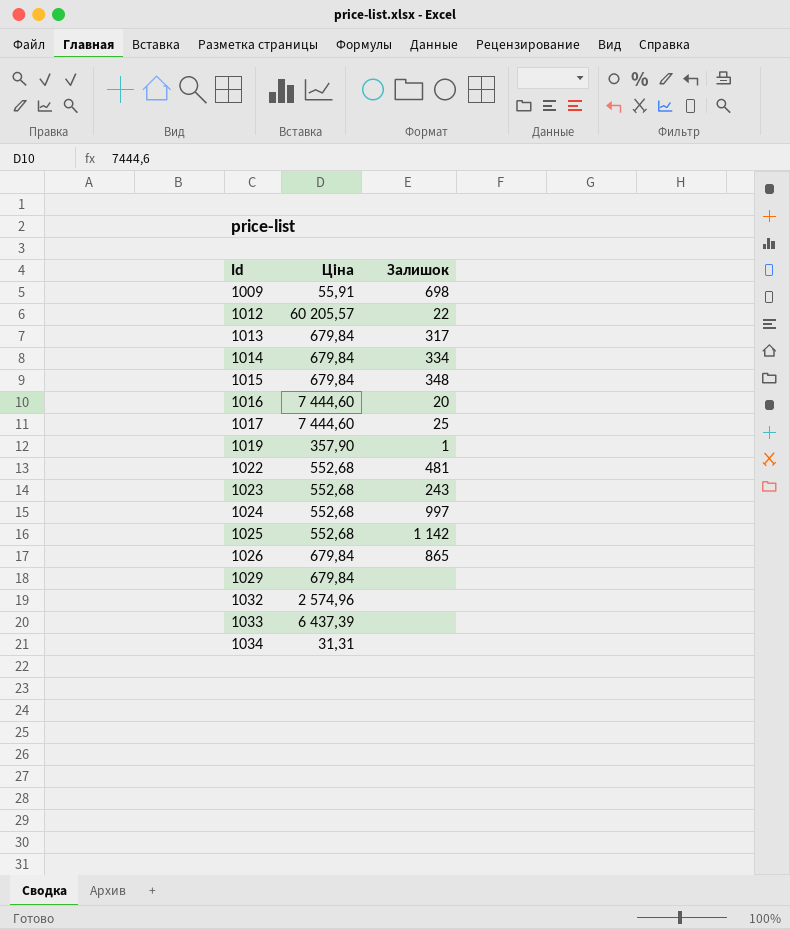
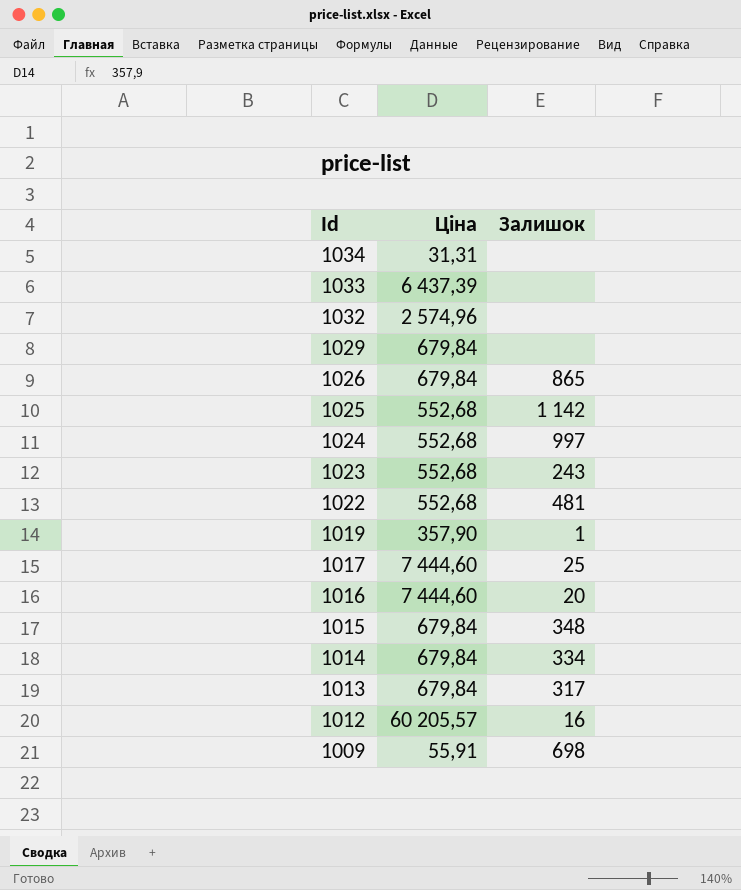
row order: Id ascending -> Id descending
1012 | Залишок: 22 -> 16

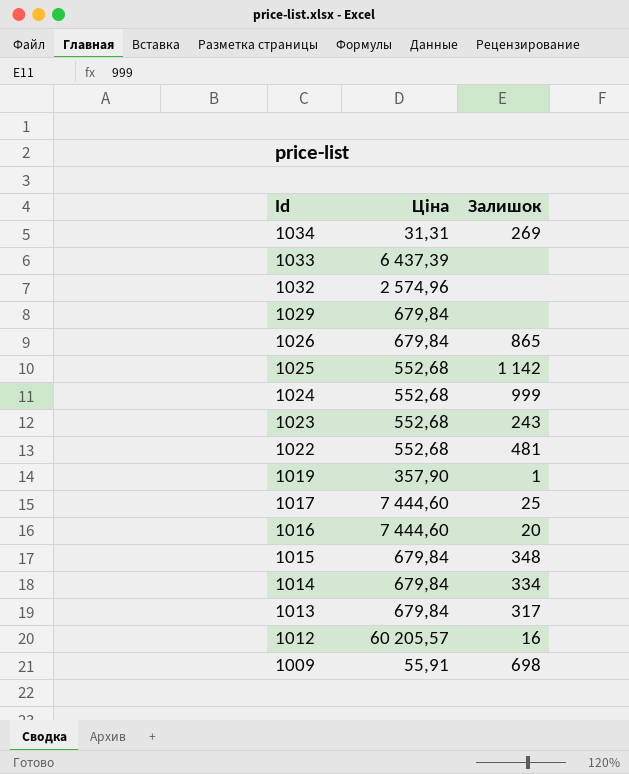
1034 | Залишок: none -> 269
1024 | Залишок: 997 -> 999

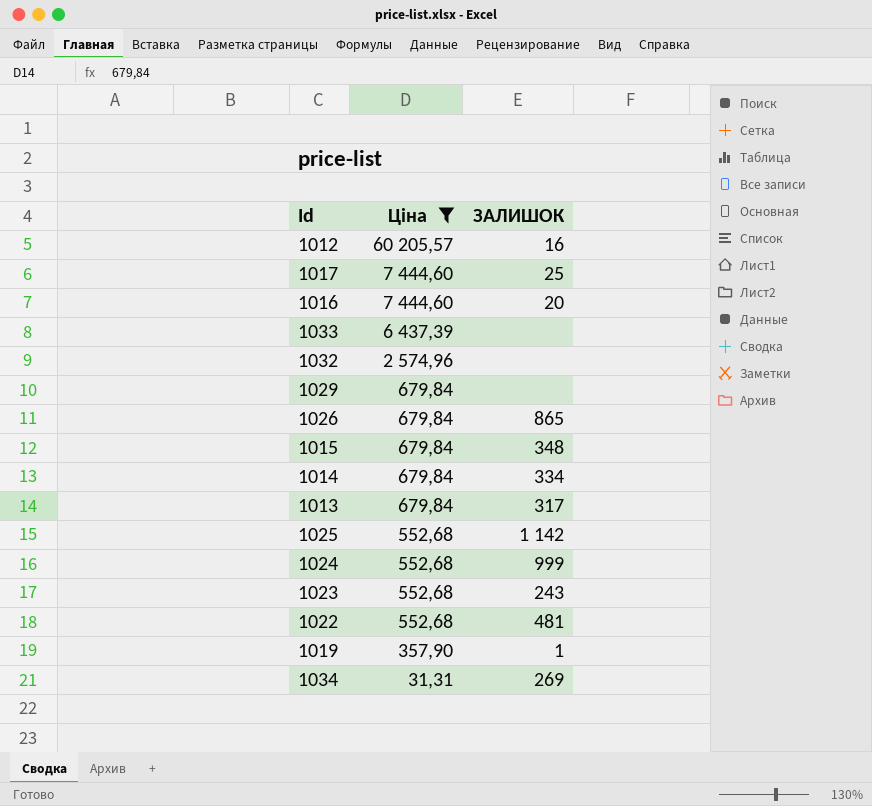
filter: none -> Ціна != 55,91
row order: Id descending -> Ціна descending
column name: Залишок -> ЗАЛИШОК

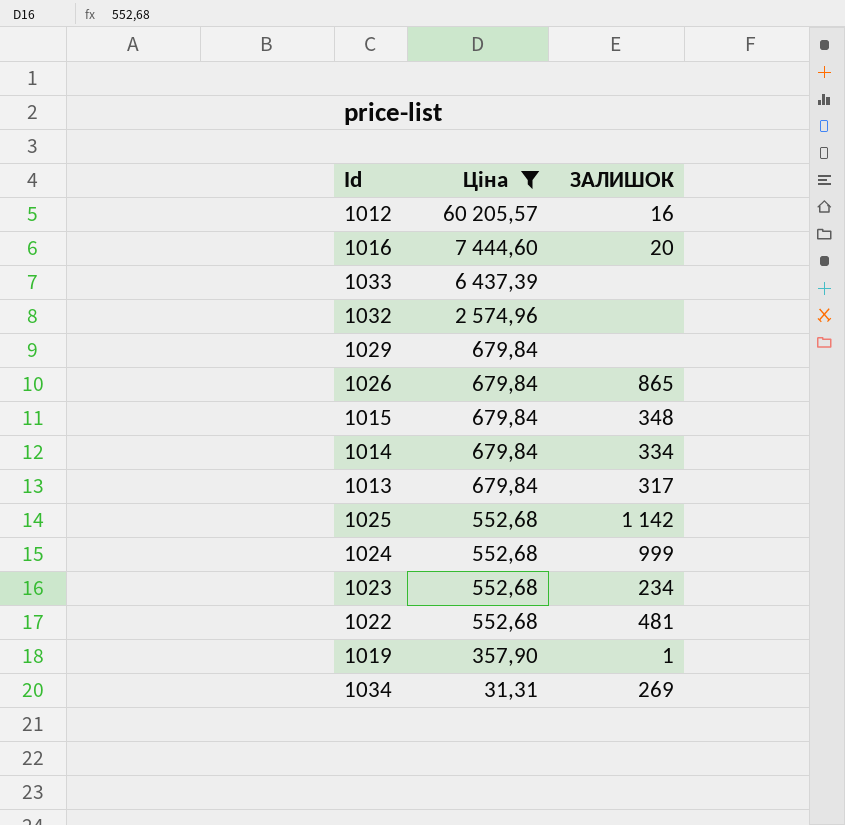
row 1017: 7 444,60 | 25 -> none
1023 | ЗАЛИШОК: 243 -> 234

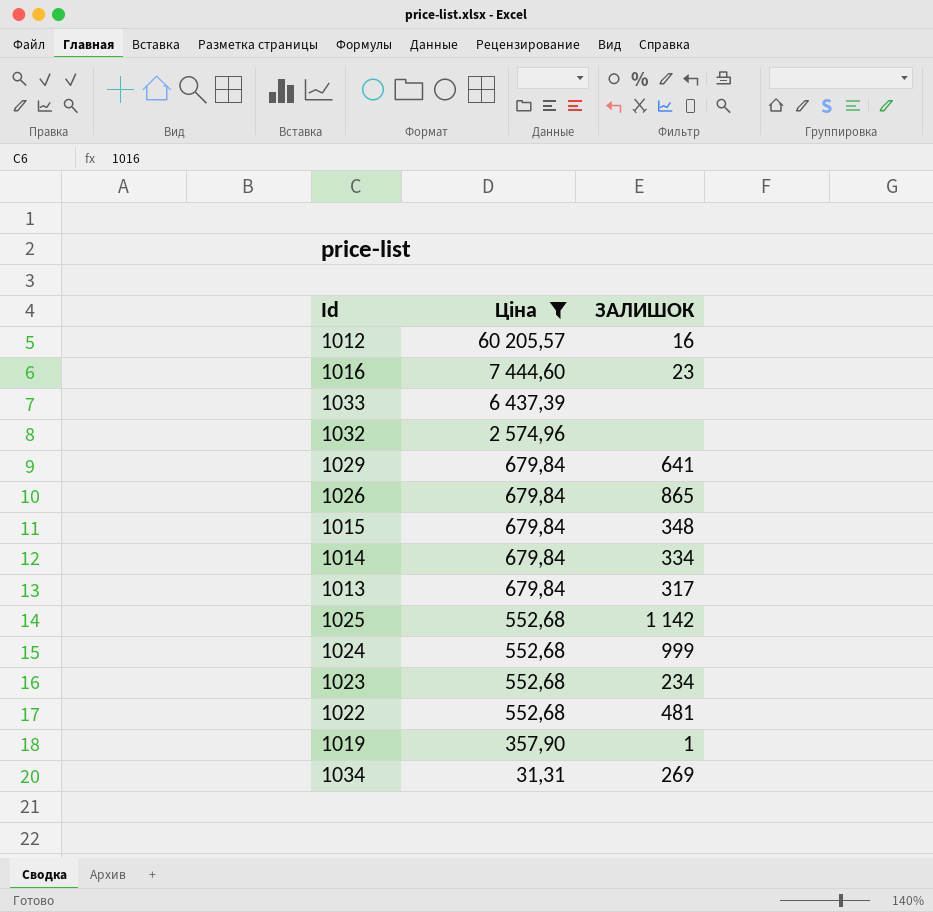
1016 | ЗАЛИШОК: 20 -> 23
1029 | ЗАЛИШОК: none -> 641

